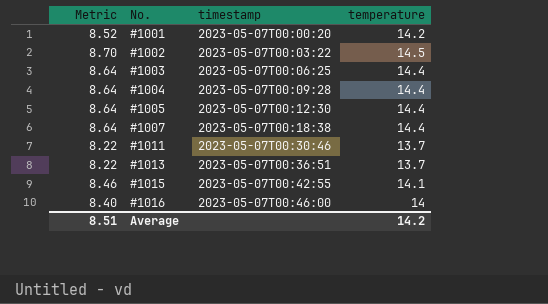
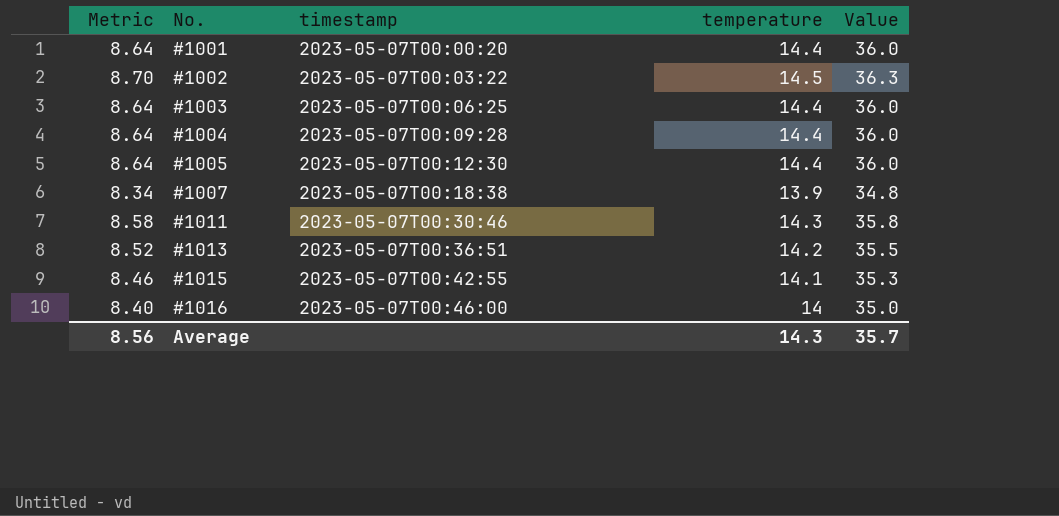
column Value | formula: none -> [temperature] * 2.5
#1001 | Metric: 8.52 -> 8.64
#1001 | temperature: 14.2 -> 14.4
#1007 | Metric: 8.64 -> 8.34
#1007 | temperature: 14.4 -> 13.9
#1011 | Metric: 8.22 -> 8.58
#1011 | temperature: 13.7 -> 14.3
#1013 | Metric: 8.22 -> 8.52
#1013 | temperature: 13.7 -> 14.2
Average | Metric: 8.51 -> 8.56
Average | temperature: 14.2 -> 14.3

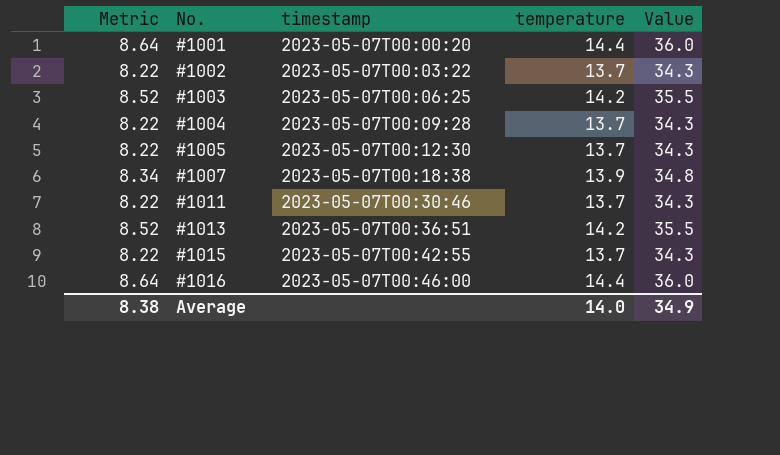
#1002 | Metric: 8.70 -> 8.22
#1002 | temperature: 14.5 -> 13.7
#1002 | Value: 36.3 -> 34.3
#1003 | Metric: 8.64 -> 8.52
#1003 | temperature: 14.4 -> 14.2
#1003 | Value: 36.0 -> 35.5
#1004 | Metric: 8.64 -> 8.22
#1004 | temperature: 14.4 -> 13.7
#1004 | Value: 36.0 -> 34.3
#1005 | Metric: 8.64 -> 8.22
#1005 | temperature: 14.4 -> 13.7
#1005 | Value: 36.0 -> 34.3
#1011 | Metric: 8.58 -> 8.22
#1011 | temperature: 14.3 -> 13.7
#1011 | Value: 35.8 -> 34.3
#1015 | Metric: 8.46 -> 8.22
#1015 | temperature: 14.1 -> 13.7
#1015 | Value: 35.3 -> 34.3
#1016 | Metric: 8.40 -> 8.64
#1016 | temperature: 14 -> 14.4
#1016 | Value: 35.0 -> 36.0
Average | Metric: 8.56 -> 8.38
Average | temperature: 14.3 -> 14.0
Average | Value: 35.7 -> 34.9

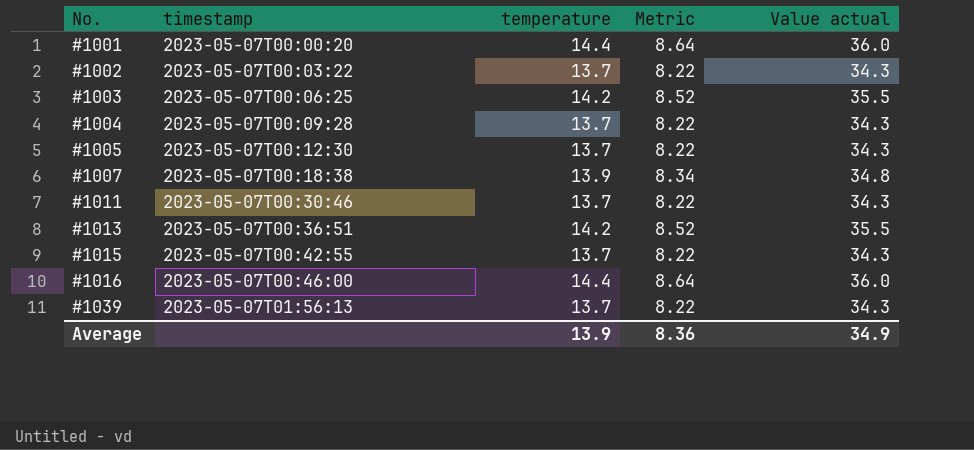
column Metric | position: 1 -> 4
column name: Value -> Value actual
row #1039: none -> 2023-05-07T01:56:13 | 13.7 | 8.22 | 34.3
Average | temperature: 14.0 -> 13.9
Average | Metric: 8.38 -> 8.36

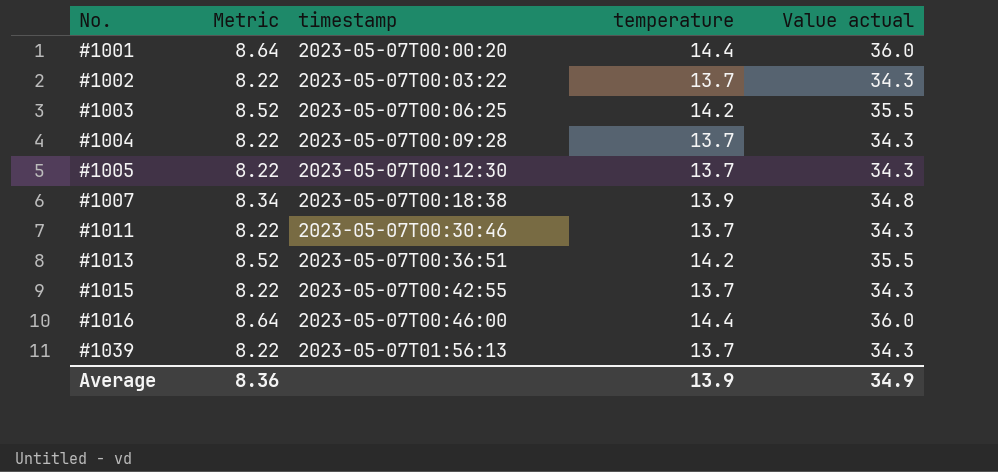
column Metric | position: 4 -> 2

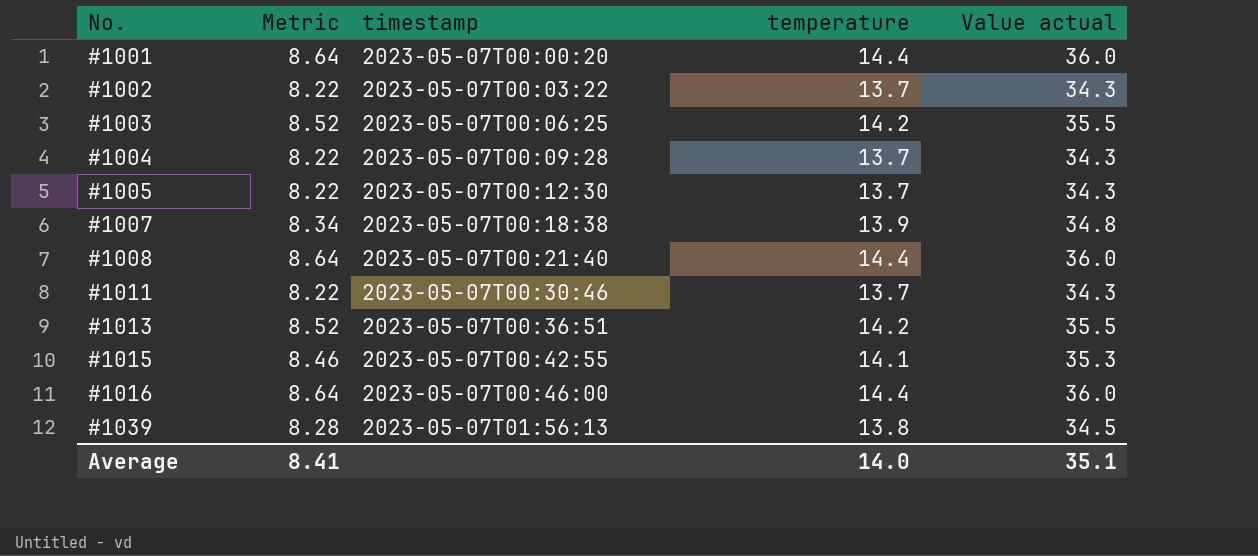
row #1008: none -> 8.64 | 2023-05-07T00:21:40 | 14.4 | 36.0
#1015 | Metric: 8.22 -> 8.46
#1015 | temperature: 13.7 -> 14.1
#1015 | Value actual: 34.3 -> 35.3
#1039 | Metric: 8.22 -> 8.28
#1039 | temperature: 13.7 -> 13.8
#1039 | Value actual: 34.3 -> 34.5
Average | Metric: 8.36 -> 8.41
Average | temperature: 13.9 -> 14.0
Average | Value actual: 34.9 -> 35.1

